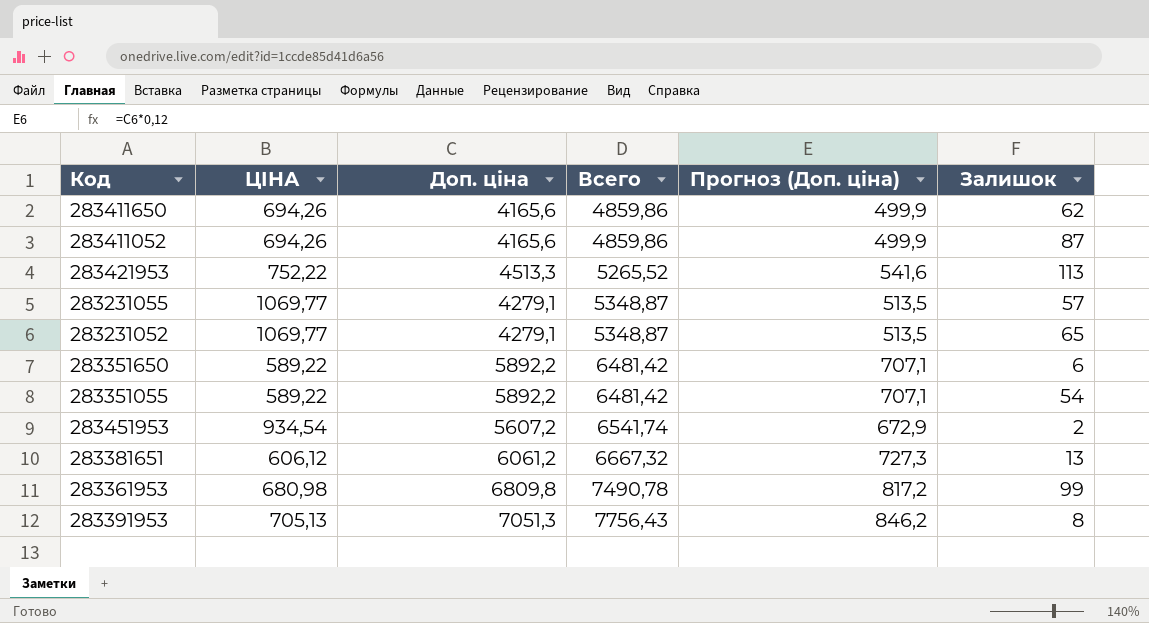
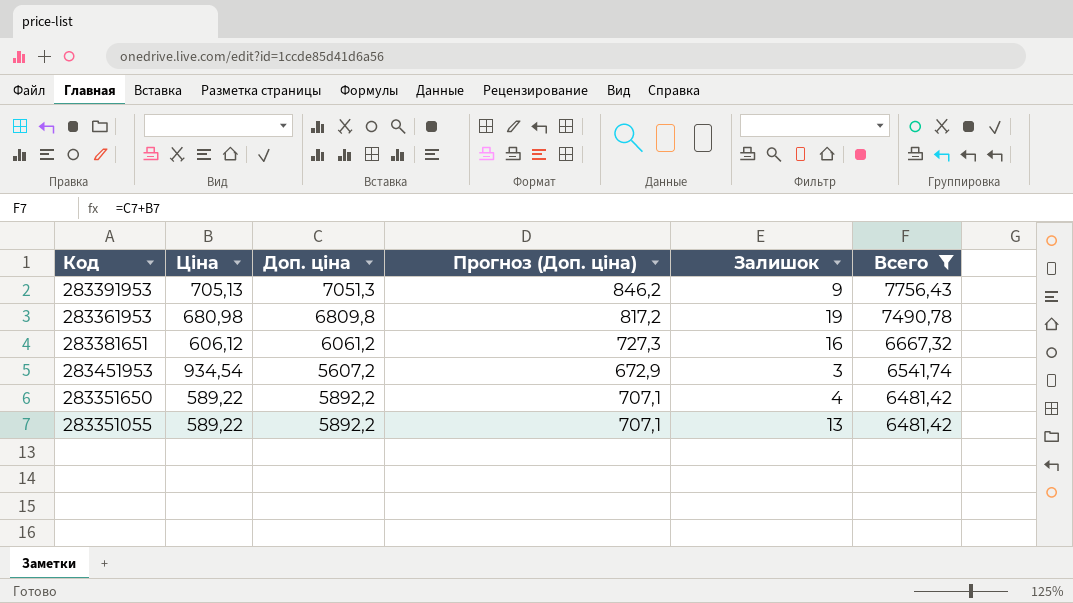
filter: none -> Всего >= 6481,42
row order: Всего ascending -> Всего descending
column name: ЦІНА -> Ціна
column Всего | position: 4 -> 6
283391953 | Залишок: 8 -> 9
283361953 | Залишок: 99 -> 19
283381651 | Залишок: 13 -> 16
283451953 | Залишок: 2 -> 3
283351650 | Залишок: 6 -> 4
283351055 | Залишок: 54 -> 13

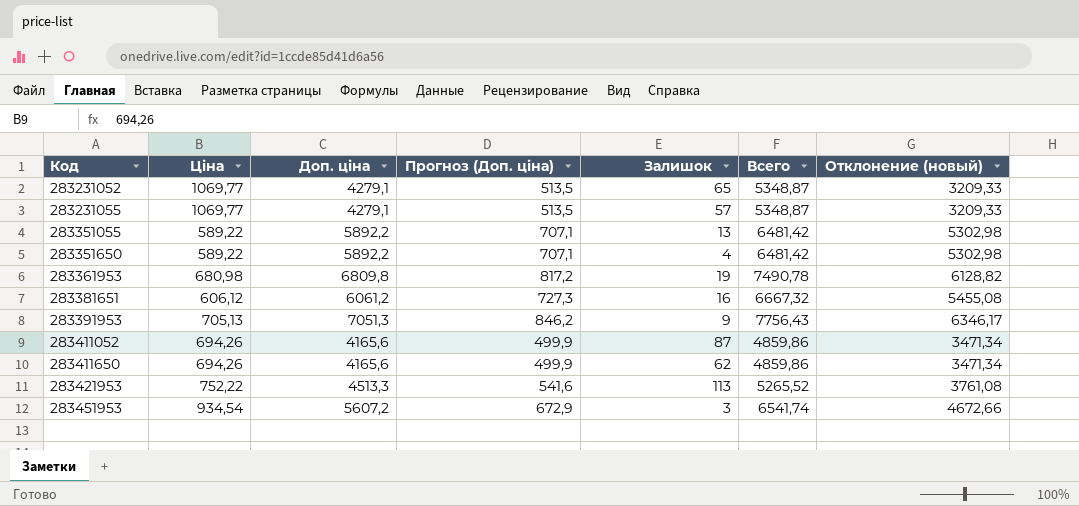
filter: Всего >= 6481,42 -> none
row order: Всего descending -> Код ascending
column Отклонение (новый) | formula: none -> [Доп. ціна] - [Ціна]

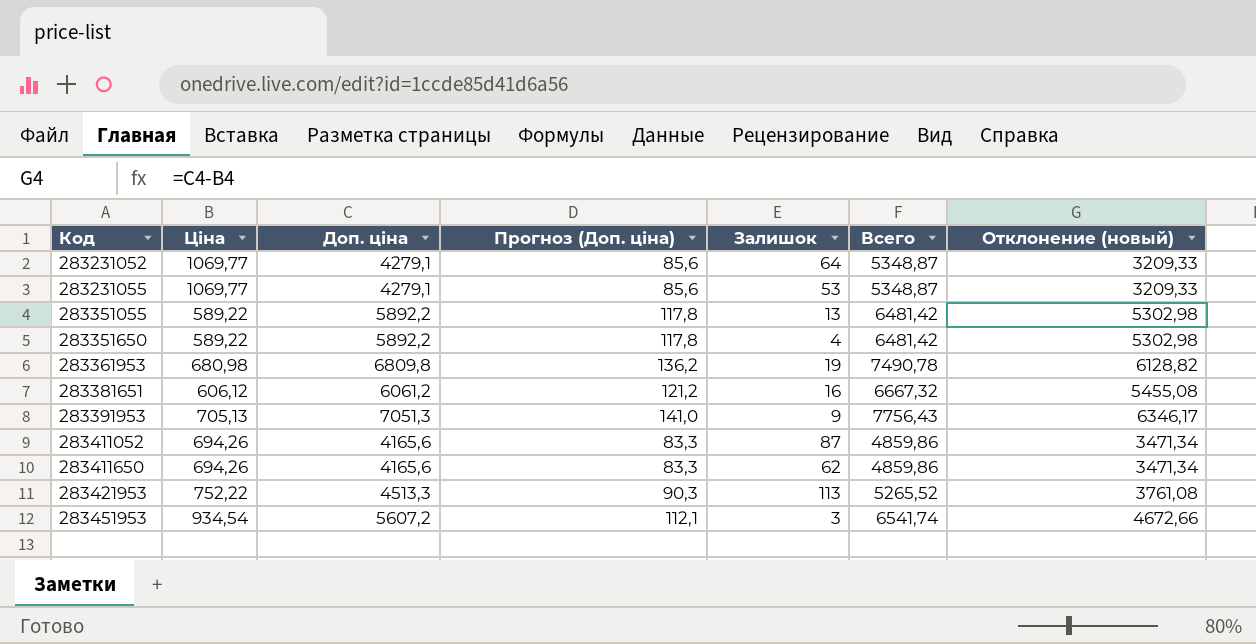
column Прогноз (Доп. ціна) | formula: [Доп. ціна] * 0,12 -> [Доп. ціна] * 0,02
283231052 | Залишок: 65 -> 64
283231055 | Залишок: 57 -> 53

